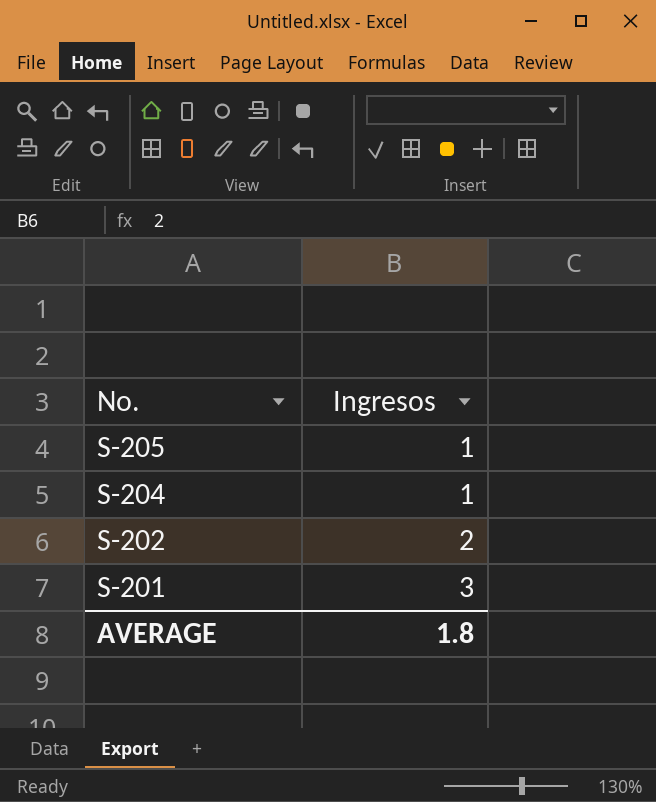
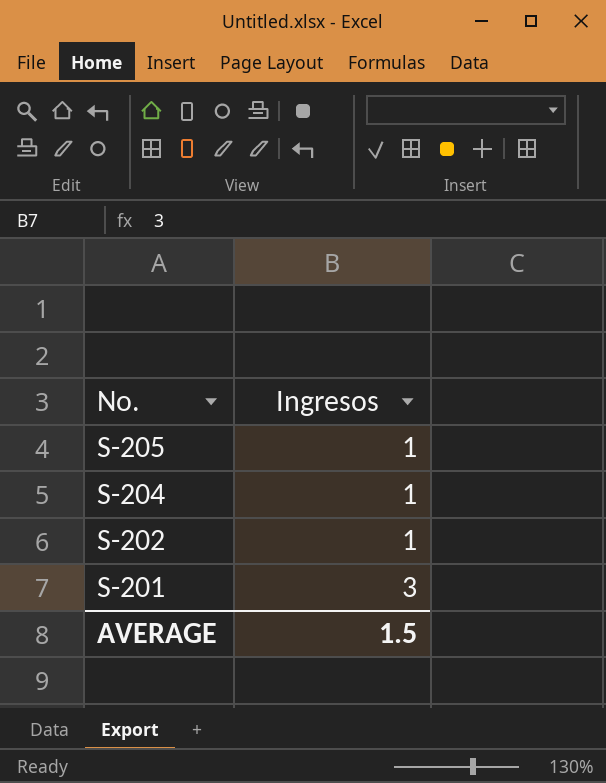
S-202 | Ingresos: 2 -> 1
AVERAGE | Ingresos: 1.8 -> 1.5

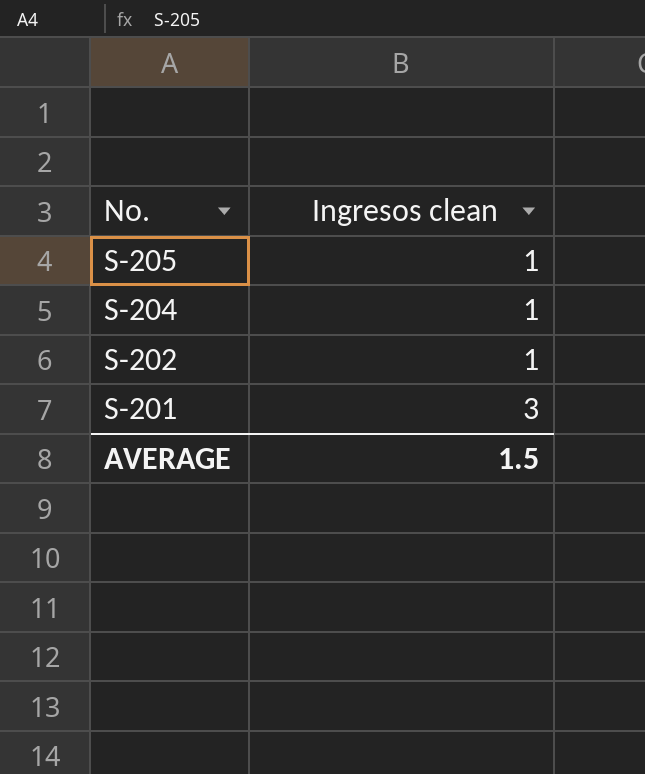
column name: Ingresos -> Ingresos clean

